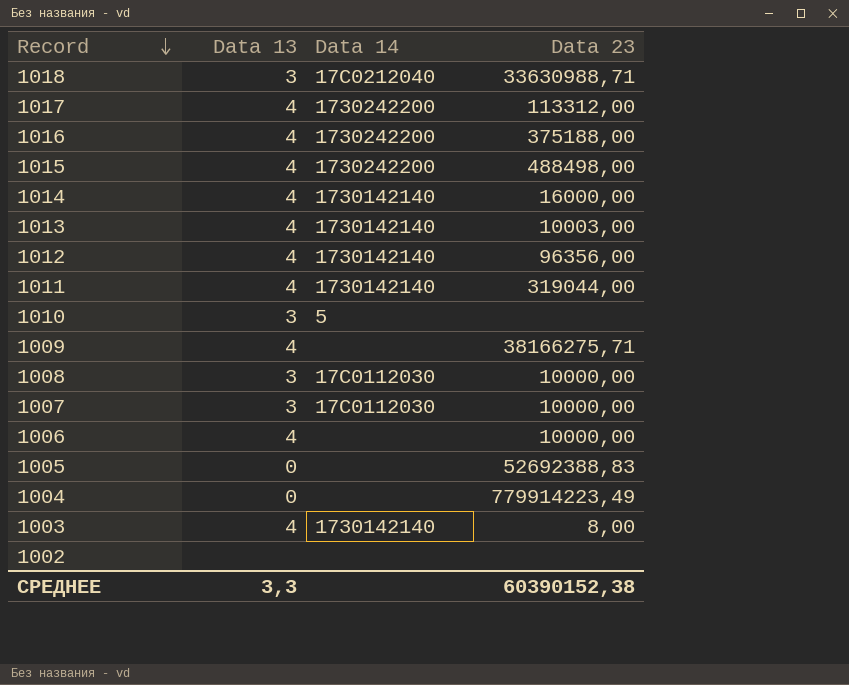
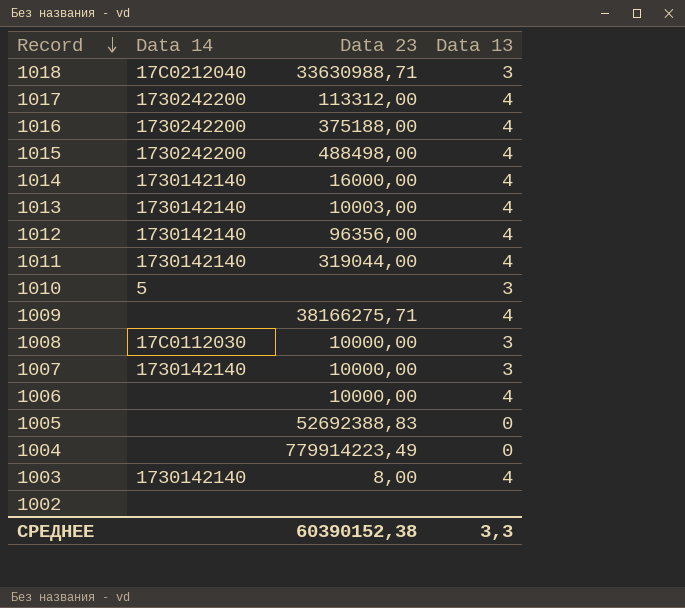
column Data 13 | position: 2 -> 4
1007 | Data 14: 17С0112030 -> 1730142140

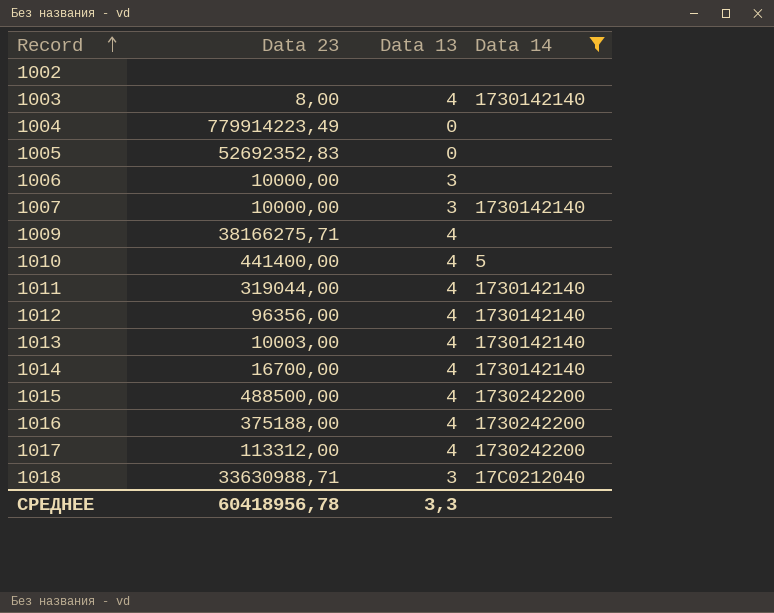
filter: none -> Data 14 != 17С0112030
row order: Record descending -> Record ascending
column Data 14 | position: 2 -> 4
1005 | Data 23: 52692388,83 -> 52692352,83
1006 | Data 13: 4 -> 3
1010 | Data 23: none -> 441400,00
1010 | Data 13: 3 -> 4
1014 | Data 23: 16000,00 -> 16700,00
1015 | Data 23: 488498,00 -> 488500,00
СРЕДНЕЕ | Data 23: 60390152,38 -> 60418956,78

